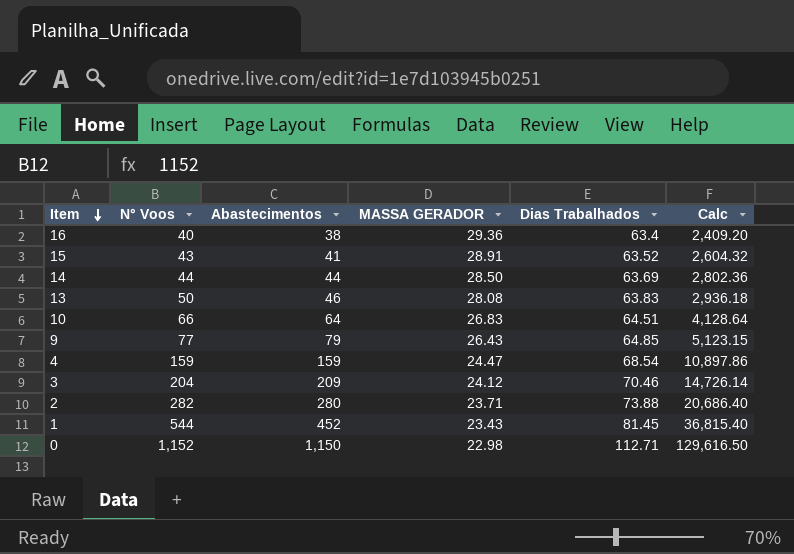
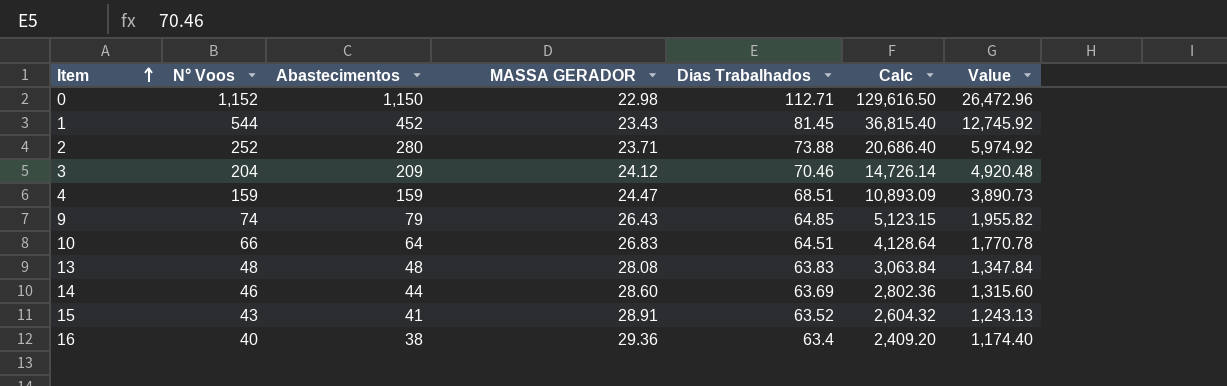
row order: Item descending -> Item ascending
column Value | formula: none -> [N° Voos] * [MASSA GERADOR]
2 | N° Voos: 282 -> 252
4 | Dias Trabalhados: 68.54 -> 68.51
4 | Calc: 10,897.86 -> 10,893.09
9 | N° Voos: 77 -> 74
13 | N° Voos: 50 -> 48
13 | Abastecimentos: 46 -> 48
13 | Calc: 2,936.18 -> 3,063.84
14 | N° Voos: 44 -> 46
14 | MASSA GERADOR: 28.50 -> 28.60

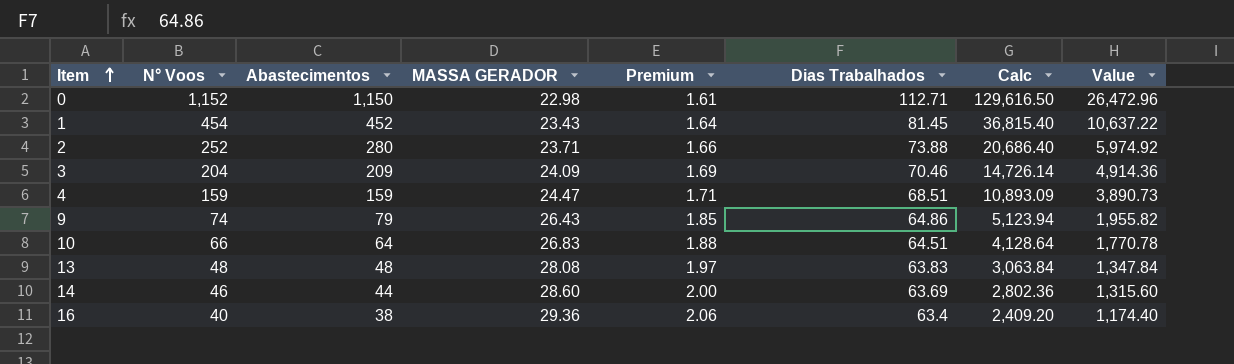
column Premium | formula: none -> [MASSA GERADOR] * 0.07
row 15: 43 | 41 | 28.91 | 63.52 | 2,604.32 | 1,243.13 -> none
1 | N° Voos: 544 -> 454
1 | Value: 12,745.92 -> 10,637.22
3 | MASSA GERADOR: 24.12 -> 24.09
3 | Value: 4,920.48 -> 4,914.36
9 | Dias Trabalhados: 64.85 -> 64.86
9 | Calc: 5,123.15 -> 5,123.94

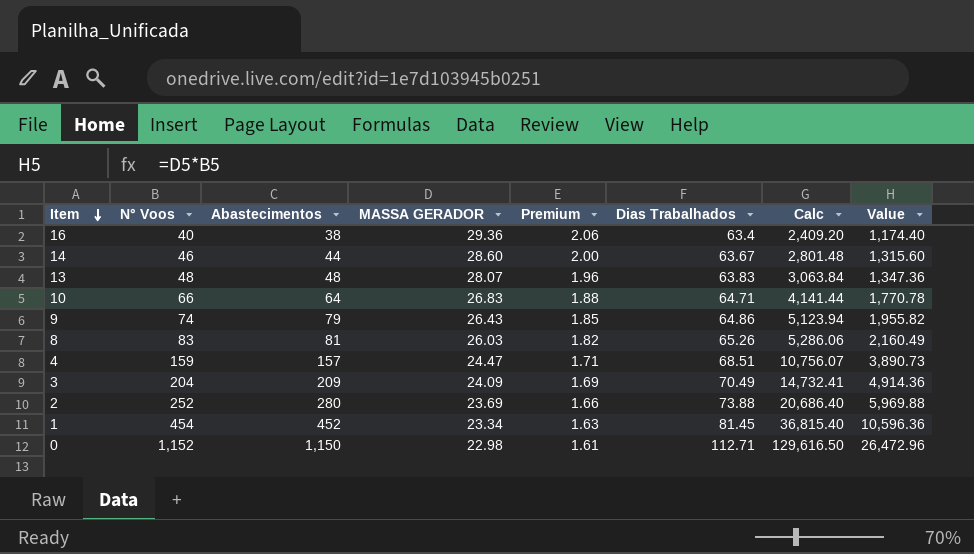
row order: Item ascending -> Item descending
14 | Dias Trabalhados: 63.69 -> 63.67
14 | Calc: 2,802.36 -> 2,801.48
13 | MASSA GERADOR: 28.08 -> 28.07
13 | Premium: 1.97 -> 1.96
13 | Value: 1,347.84 -> 1,347.36
10 | Dias Trabalhados: 64.51 -> 64.71
10 | Calc: 4,128.64 -> 4,141.44
row 8: none -> 83 | 81 | 26.03 | 1.82 | 65.26 | 5,286.06 | 2,160.49
4 | Abastecimentos: 159 -> 157
4 | Calc: 10,893.09 -> 10,756.07
3 | Dias Trabalhados: 70.46 -> 70.49
3 | Calc: 14,726.14 -> 14,732.41
2 | MASSA GERADOR: 23.71 -> 23.69
2 | Value: 5,974.92 -> 5,969.88
1 | MASSA GERADOR: 23.43 -> 23.34
1 | Premium: 1.64 -> 1.63
1 | Value: 10,637.22 -> 10,596.36

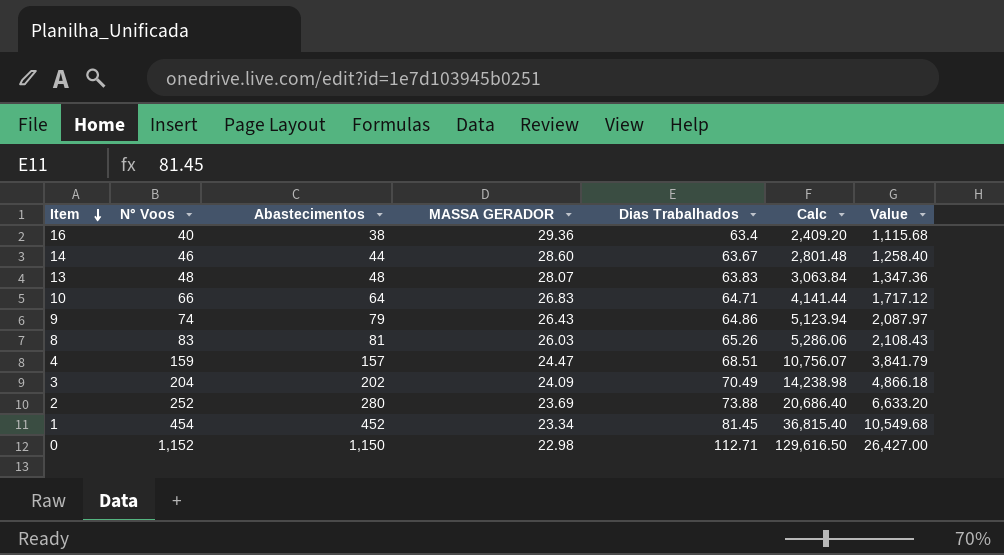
column Premium | formula: [MASSA GERADOR] * 0.07 -> none
column Value | formula: [N° Voos] * [MASSA GERADOR] -> [Abastecimentos] * [MASSA GERADOR]
3 | Abastecimentos: 209 -> 202
3 | Calc: 14,732.41 -> 14,238.98

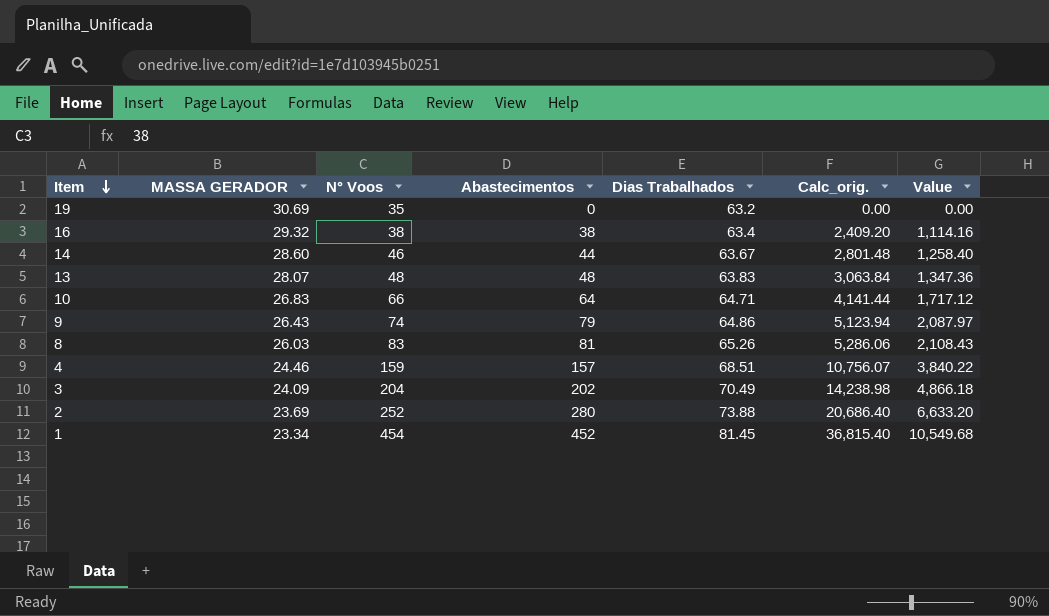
column MASSA GERADOR | position: 4 -> 2
column name: Calc -> Calc_orig.
row 0: 1,152 | 1,150 | 22.98 | 112.71 | 129,616.50 | 26,427.00 -> none
row 19: none -> 30.69 | 35 | 0 | 63.2 | 0.00 | 0.00
16 | MASSA GERADOR: 29.36 -> 29.32
16 | N° Voos: 40 -> 38
16 | Value: 1,115.68 -> 1,114.16
4 | MASSA GERADOR: 24.47 -> 24.46
4 | Value: 3,841.79 -> 3,840.22

